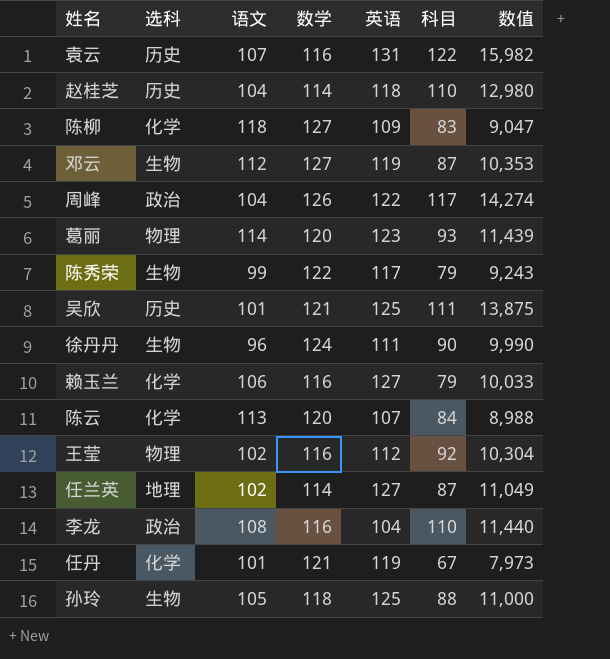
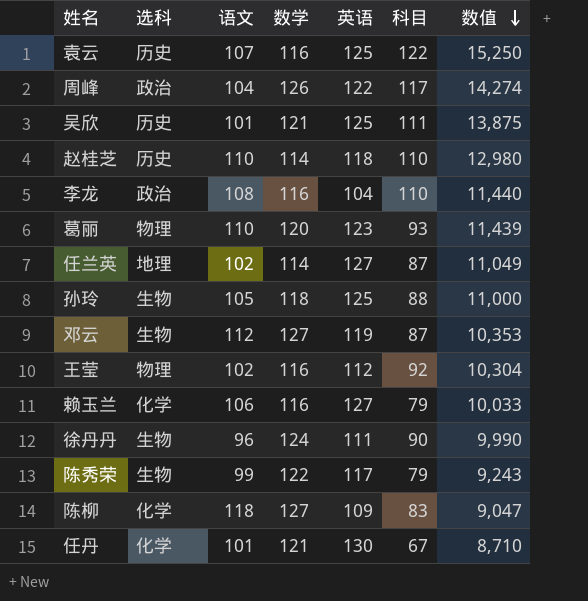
row order: none -> 数值 descending
row 陈云: 化学 | 113 | 120 | 107 | 84 | 8,988 -> none
袁云 | 英语: 131 -> 125
袁云 | 数值: 15,982 -> 15,250
赵桂芝 | 语文: 104 -> 110
葛丽 | 语文: 114 -> 110
任丹 | 英语: 119 -> 130
任丹 | 数值: 7,973 -> 8,710

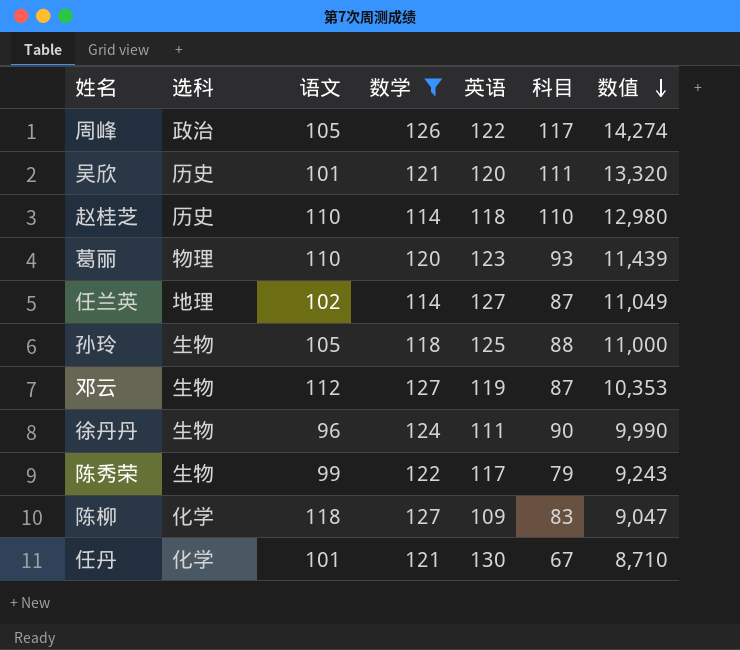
filter: none -> 数学 != 116
周峰 | 语文: 104 -> 105
吴欣 | 英语: 125 -> 120
吴欣 | 数值: 13,875 -> 13,320

